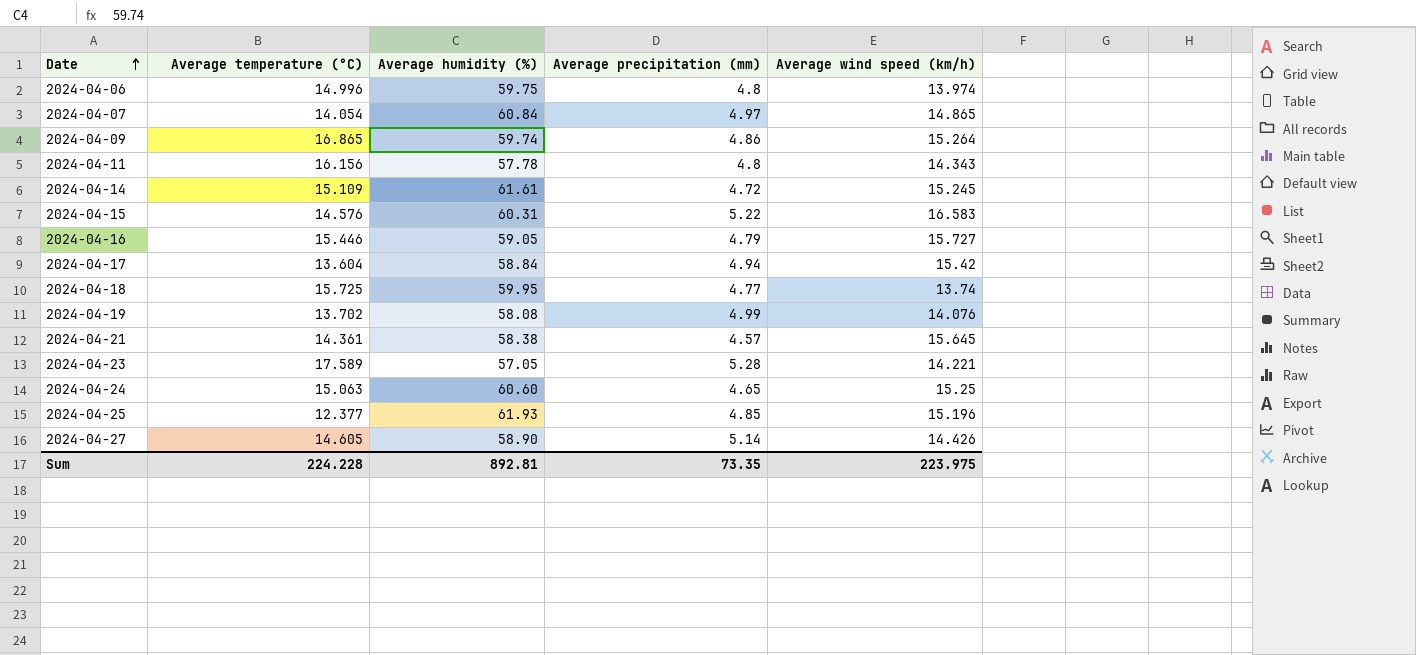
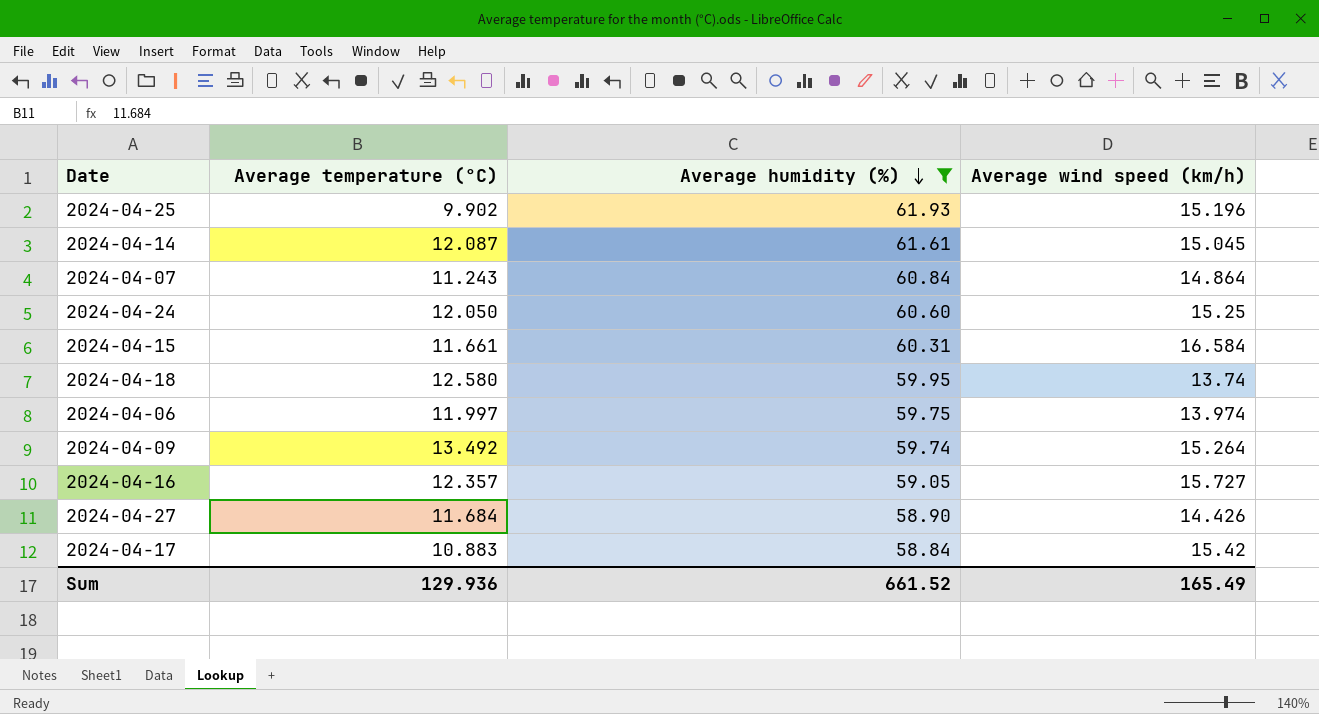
filter: none -> Average humidity (%) >= 58.84
row order: Date ascending -> Average humidity (%) descending
column Average precipitation (mm) | position: 4 -> none
2024-04-25 | Average temperature (°C): 12.377 -> 9.902
2024-04-14 | Average temperature (°C): 15.109 -> 12.087
2024-04-14 | Average wind speed (km/h): 15.245 -> 15.045
2024-04-07 | Average temperature (°C): 14.054 -> 11.243
2024-04-07 | Average wind speed (km/h): 14.865 -> 14.864
2024-04-24 | Average temperature (°C): 15.063 -> 12.050
2024-04-15 | Average temperature (°C): 14.576 -> 11.661
2024-04-15 | Average wind speed (km/h): 16.583 -> 16.584
2024-04-18 | Average temperature (°C): 15.725 -> 12.580
2024-04-06 | Average temperature (°C): 14.996 -> 11.997
2024-04-09 | Average temperature (°C): 16.865 -> 13.492
2024-04-16 | Average temperature (°C): 15.446 -> 12.357
2024-04-27 | Average temperature (°C): 14.605 -> 11.684
2024-04-17 | Average temperature (°C): 13.604 -> 10.883
Sum | Average temperature (°C): 224.228 -> 129.936
Sum | Average humidity (%): 892.81 -> 661.52
Sum | Average wind speed (km/h): 223.975 -> 165.49

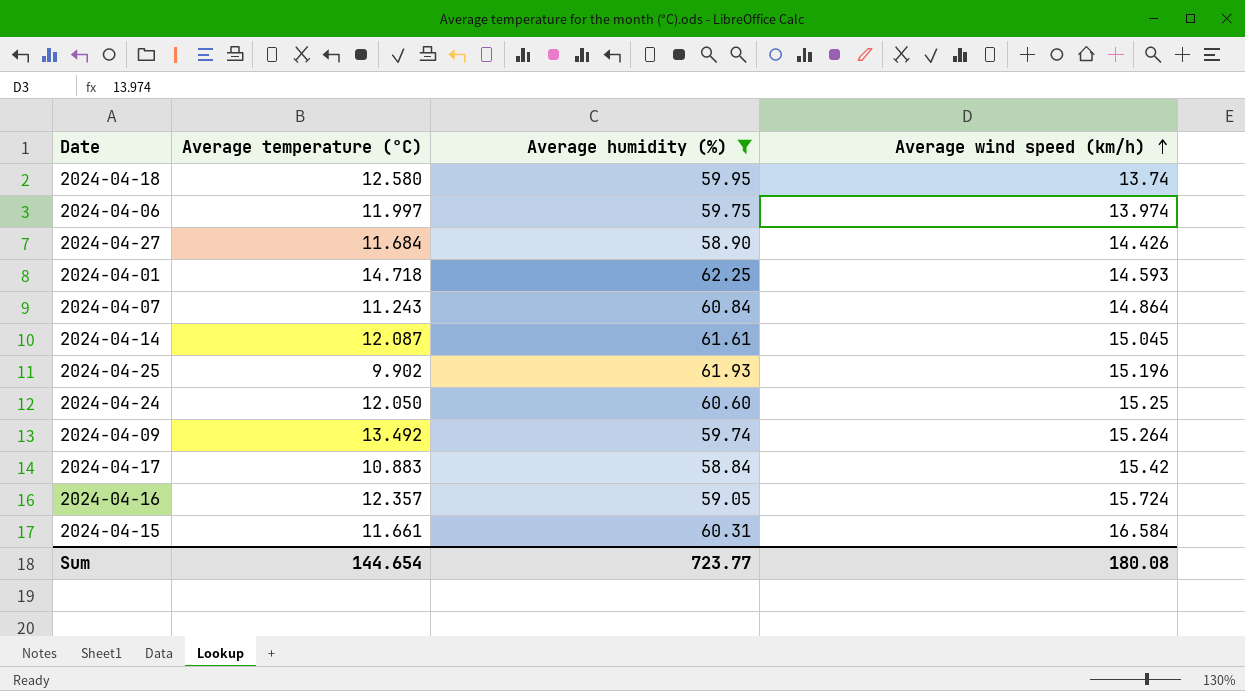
row order: Average humidity (%) descending -> Average wind speed (km/h) ascending
row 2024-04-01: none -> 14.718 | 62.25 | 14.593
2024-04-16 | Average wind speed (km/h): 15.727 -> 15.724
Sum | Average temperature (°C): 129.936 -> 144.654
Sum | Average humidity (%): 661.52 -> 723.77
Sum | Average wind speed (km/h): 165.49 -> 180.08

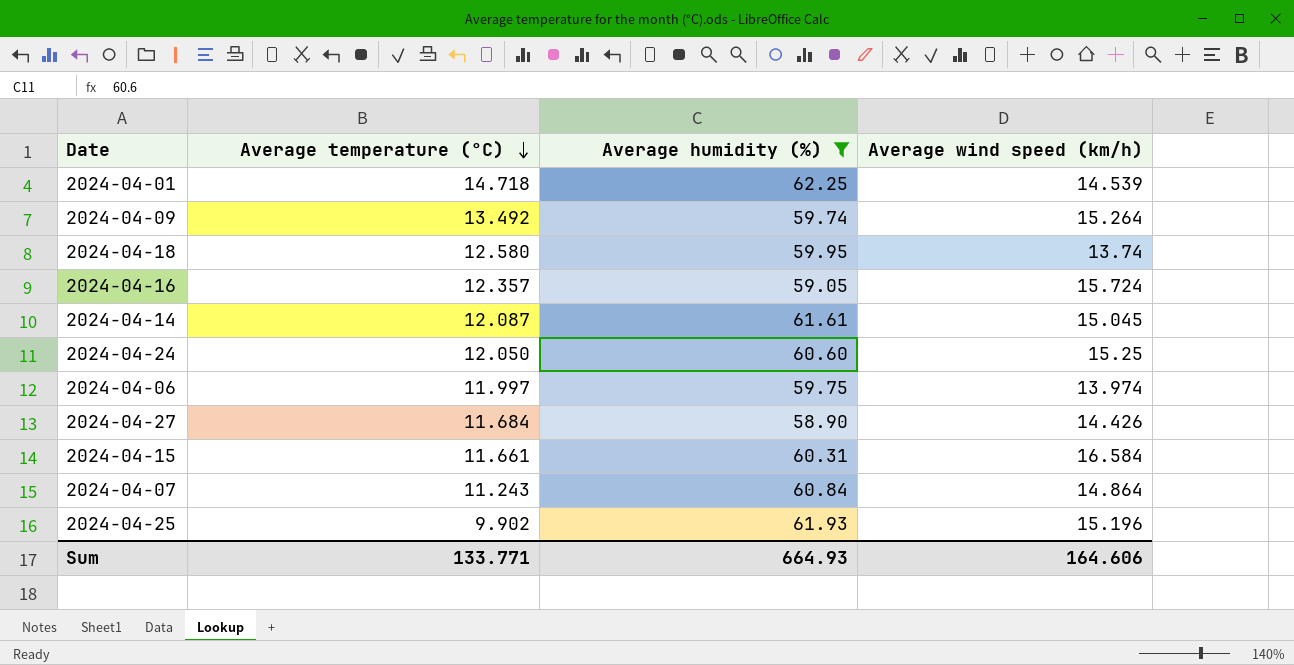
row order: Average wind speed (km/h) ascending -> Average temperature (°C) descending
row 2024-04-17: 10.883 | 58.84 | 15.42 -> none
2024-04-01 | Average wind speed (km/h): 14.593 -> 14.539
Sum | Average temperature (°C): 144.654 -> 133.771
Sum | Average humidity (%): 723.77 -> 664.93
Sum | Average wind speed (km/h): 180.08 -> 164.606

